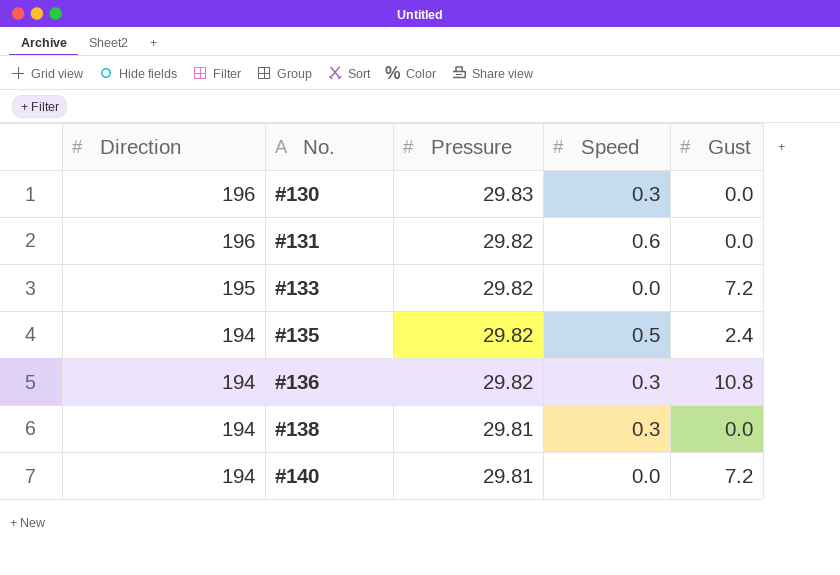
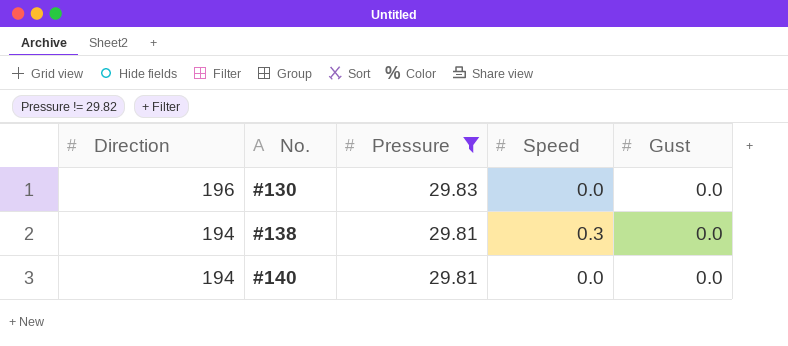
filter: none -> Pressure != 29.82
#130 | Speed: 0.3 -> 0.0
#140 | Gust: 7.2 -> 0.0

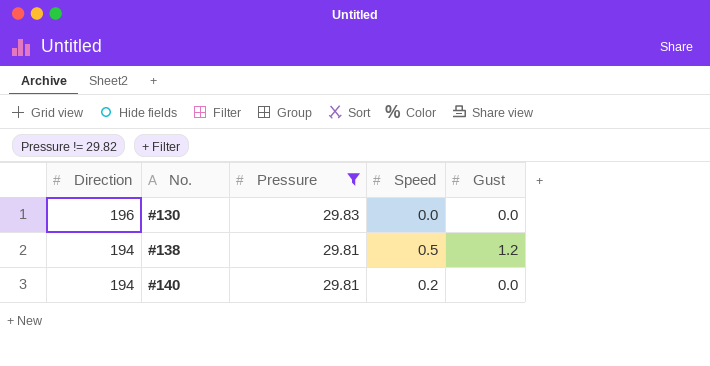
#138 | Speed: 0.3 -> 0.5
#138 | Gust: 0.0 -> 1.2
#140 | Speed: 0.0 -> 0.2

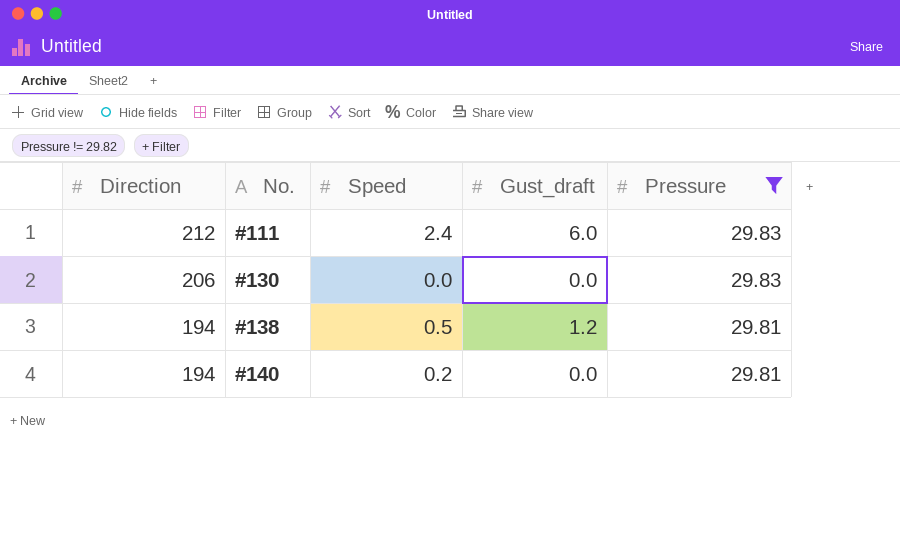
column name: Gust -> Gust_draft
column Pressure | position: 3 -> 5
row #111: none -> 212 | 2.4 | 6.0 | 29.83
#130 | Direction: 196 -> 206

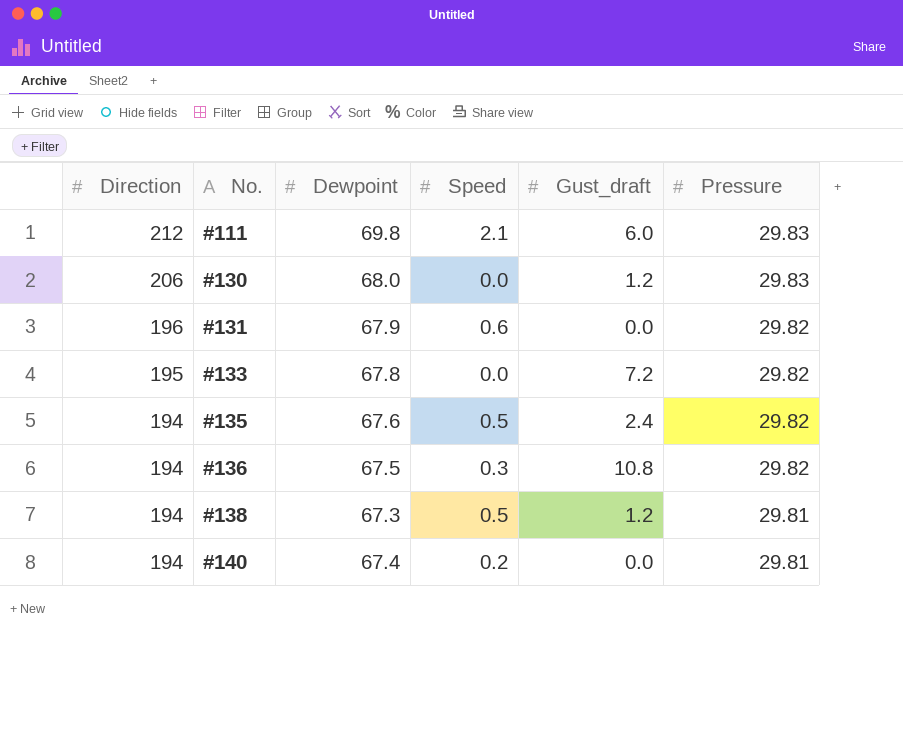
filter: Pressure != 29.82 -> none
column Dewpoint | position: none -> 3
#111 | Speed: 2.4 -> 2.1
#130 | Gust_draft: 0.0 -> 1.2

